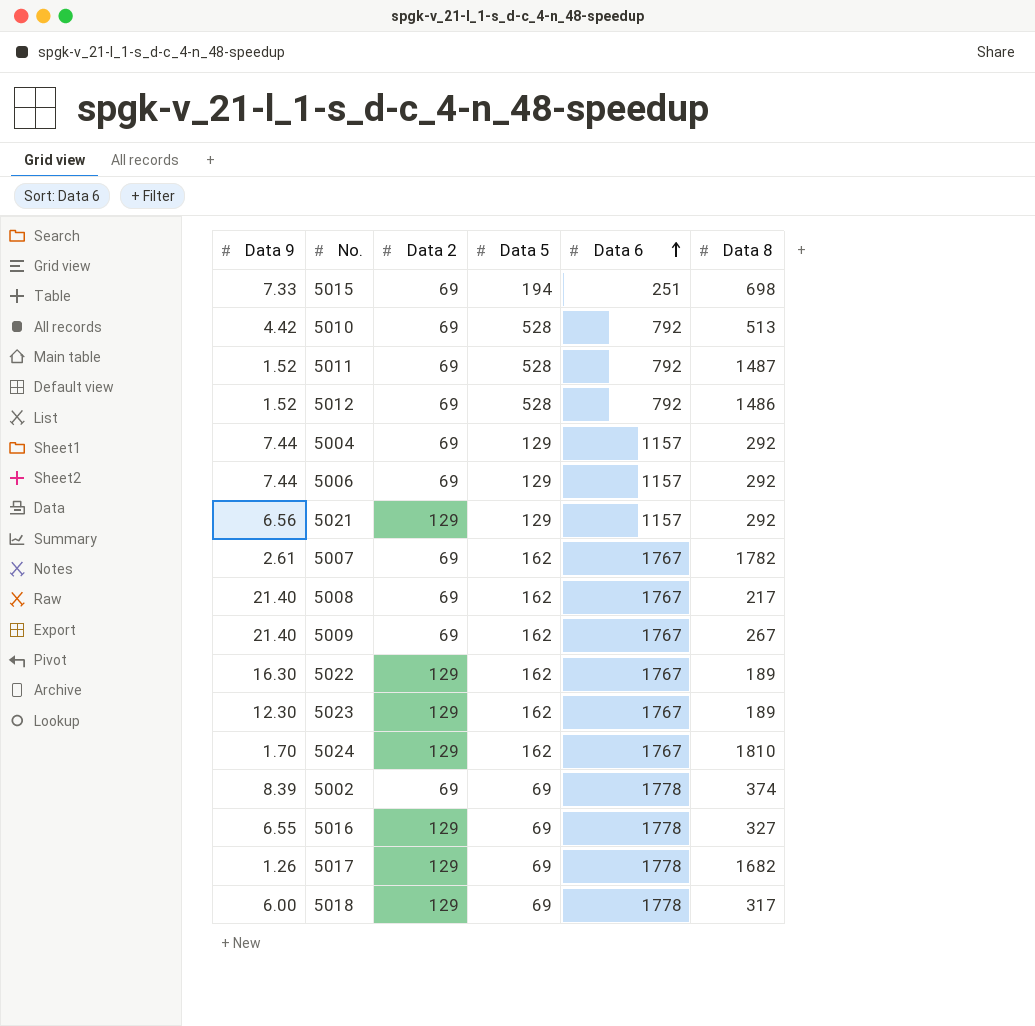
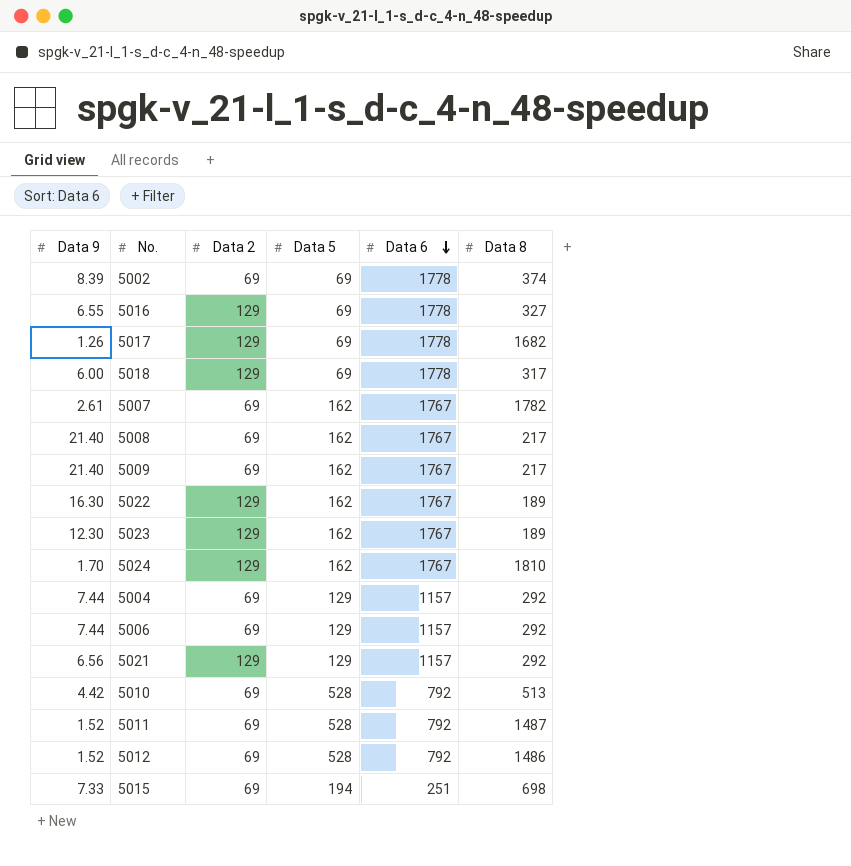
row order: Data 6 ascending -> Data 6 descending
5009 | Data 8: 267 -> 217

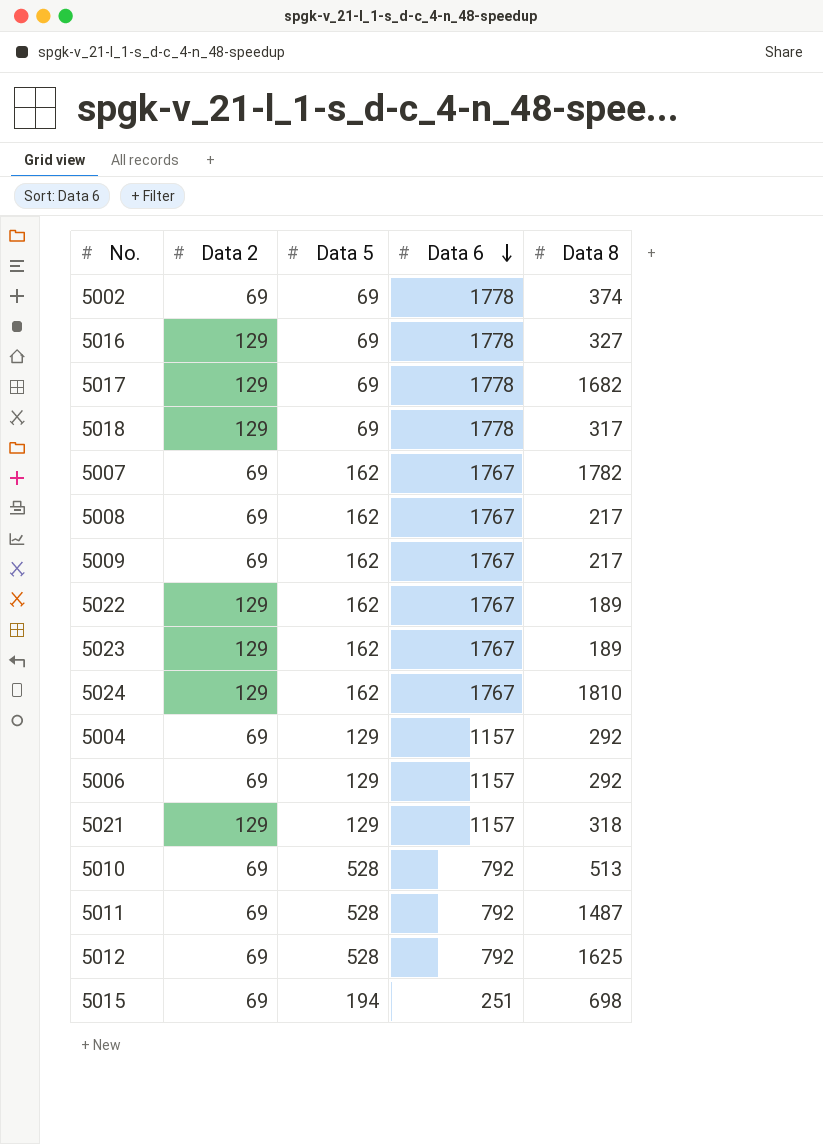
column Data 9 | position: 1 -> none
5021 | Data 8: 292 -> 318
5012 | Data 8: 1486 -> 1625

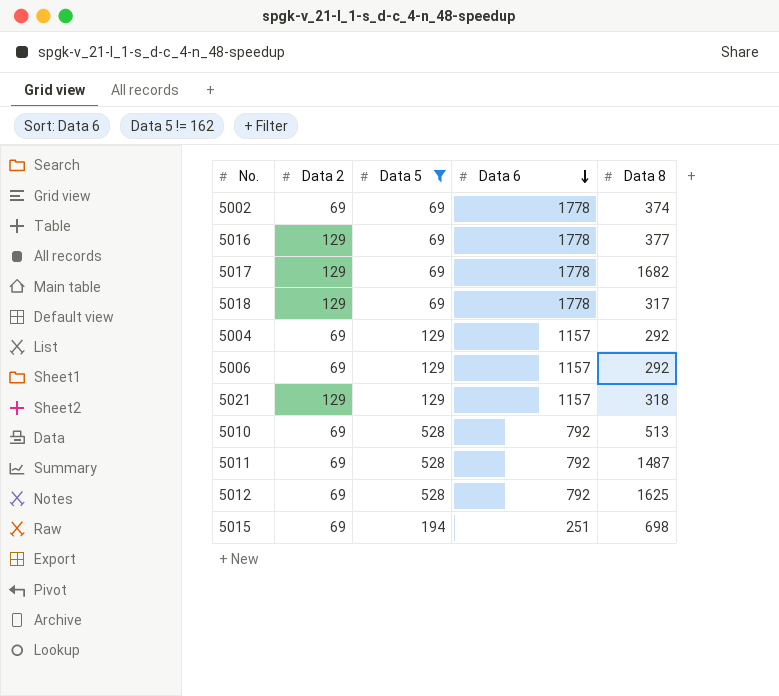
filter: none -> Data 5 != 162
5016 | Data 8: 327 -> 377

